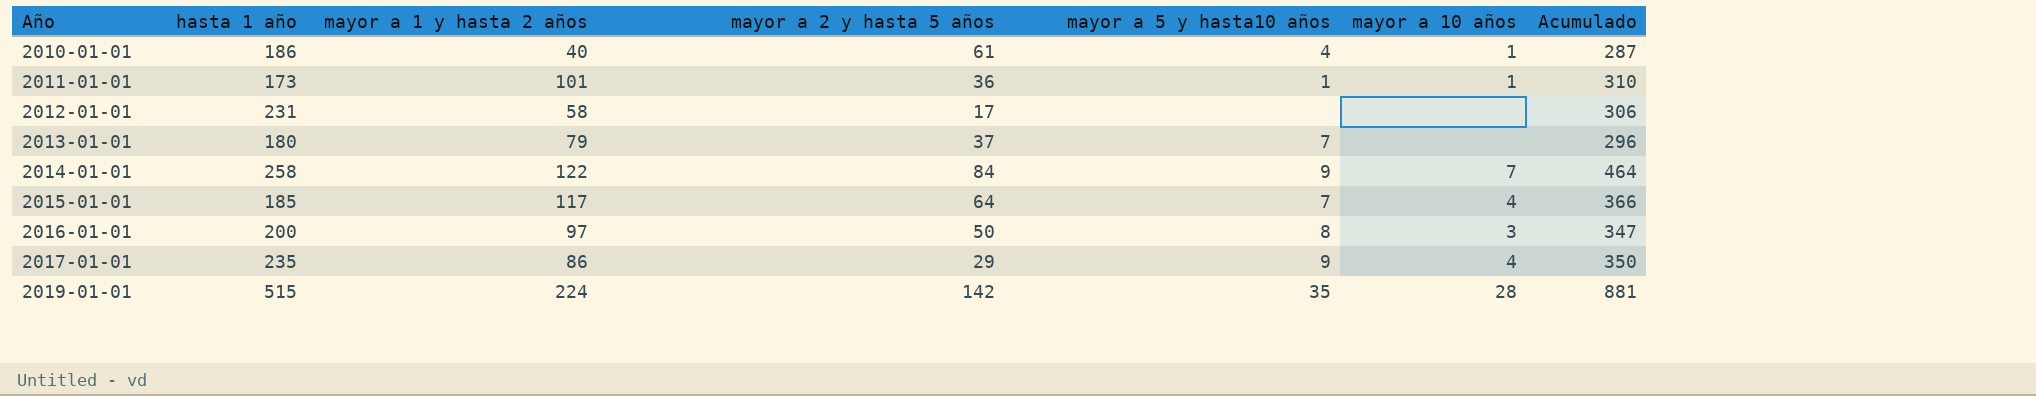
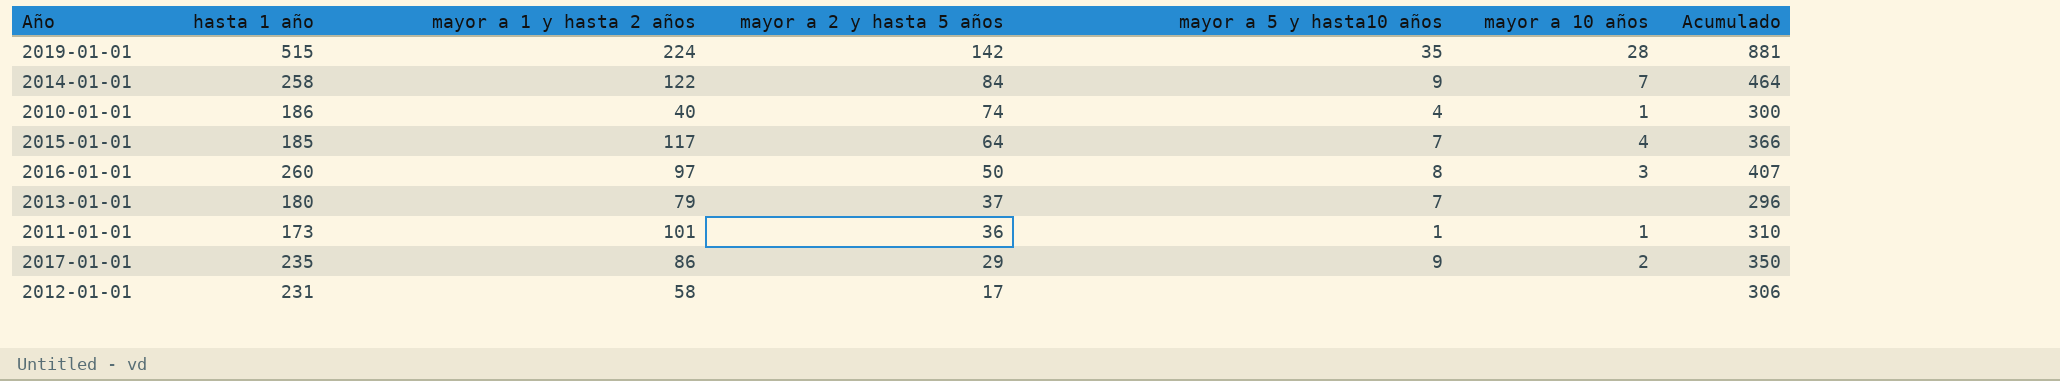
row order: Año ascending -> mayor a 2 y hasta 5 años descending
2010-01-01 | mayor a 2 y hasta 5 años: 61 -> 74
2010-01-01 | Acumulado: 287 -> 300
2016-01-01 | hasta 1 año: 200 -> 260
2016-01-01 | Acumulado: 347 -> 407
2017-01-01 | mayor a 10 años: 4 -> 2

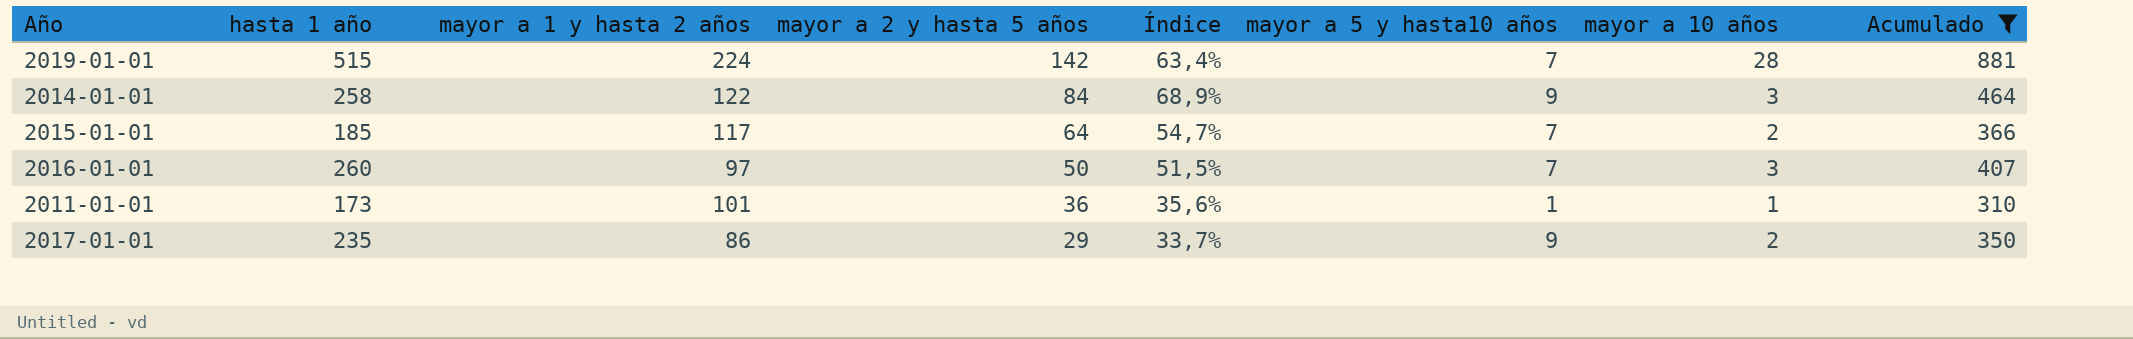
filter: none -> Acumulado >= 310
column Índice | formula: none -> [mayor a 2 y hasta 5 años] / [mayor a 1 y hasta 2 años]
2019-01-01 | mayor a 5 y hasta10 años: 35 -> 7
2014-01-01 | mayor a 10 años: 7 -> 3
2015-01-01 | mayor a 10 años: 4 -> 2
2016-01-01 | mayor a 5 y hasta10 años: 8 -> 7

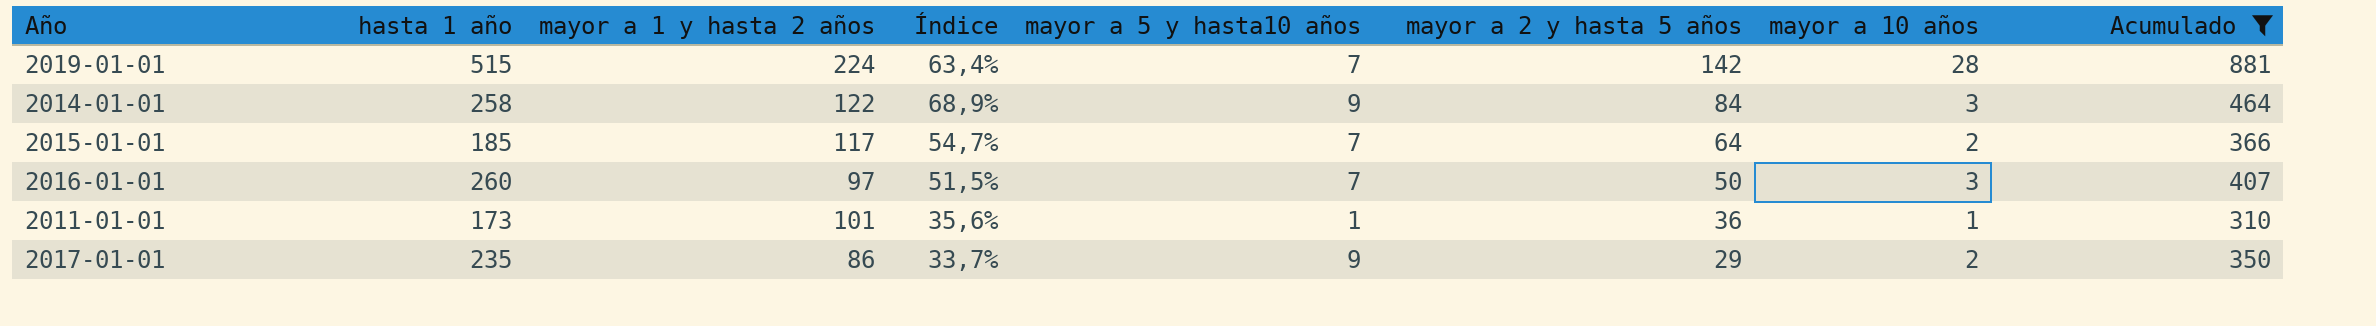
column mayor a 2 y hasta 5 años | position: 4 -> 6

